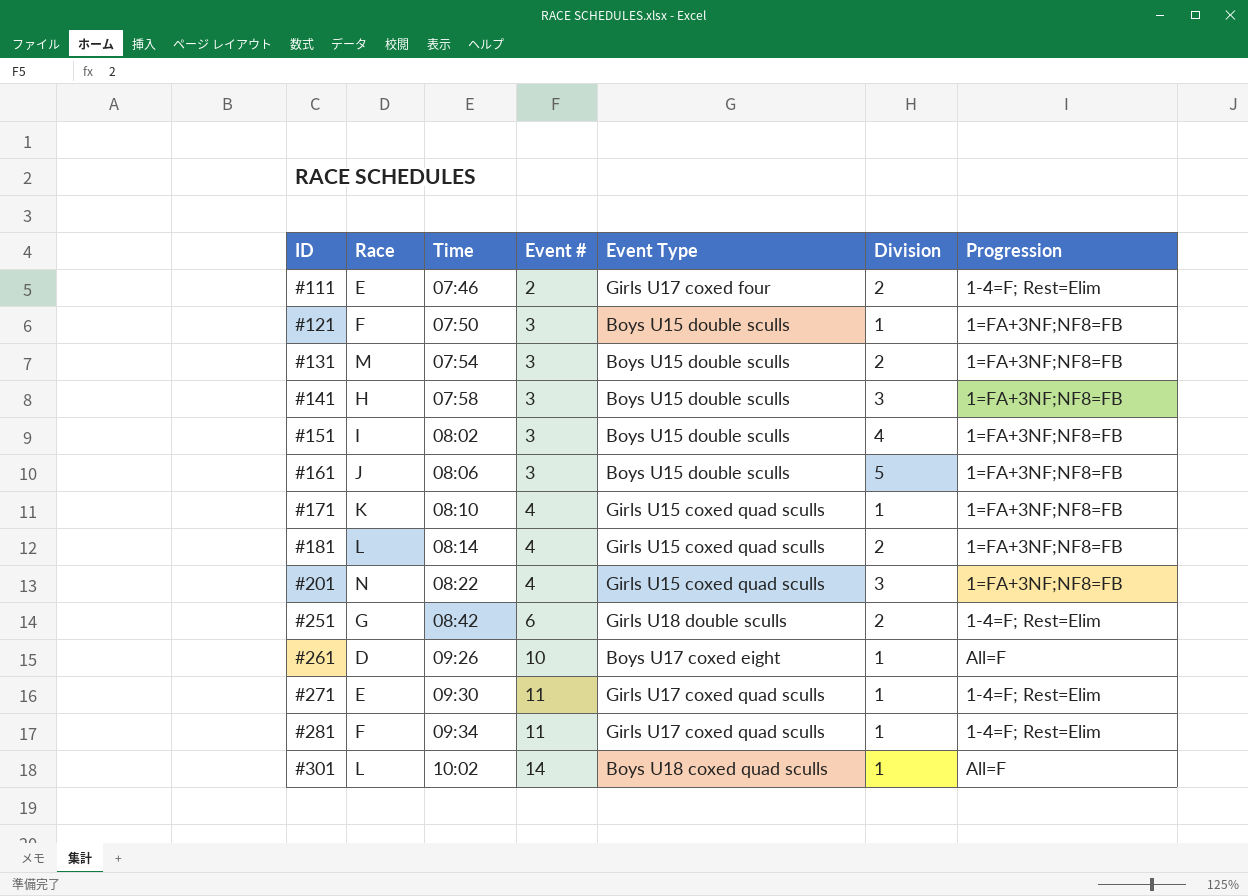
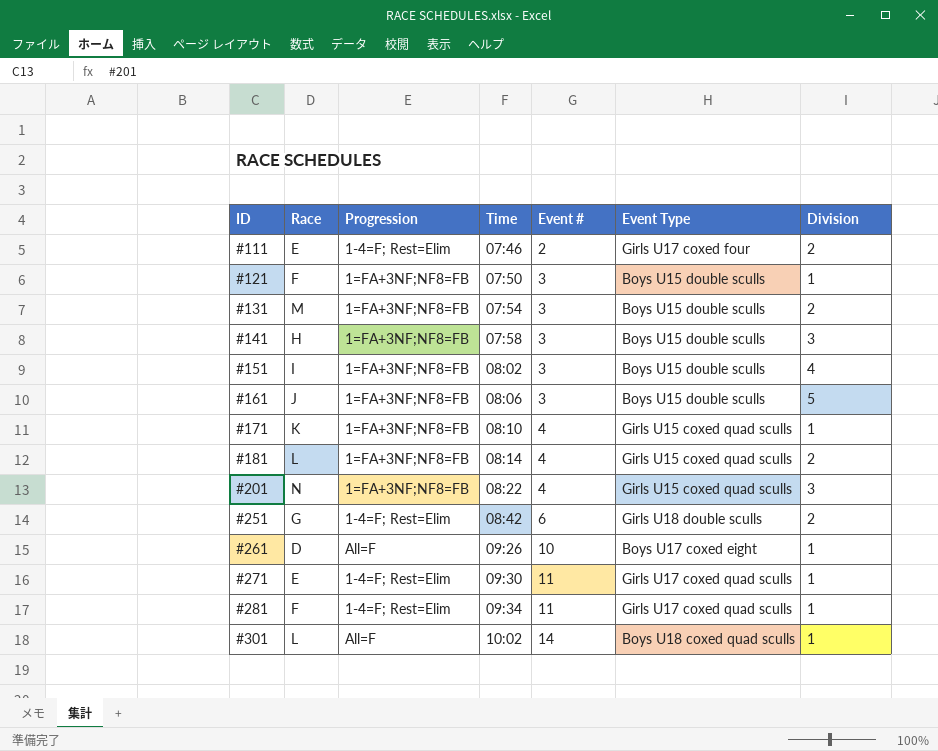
column Progression | position: 7 -> 3

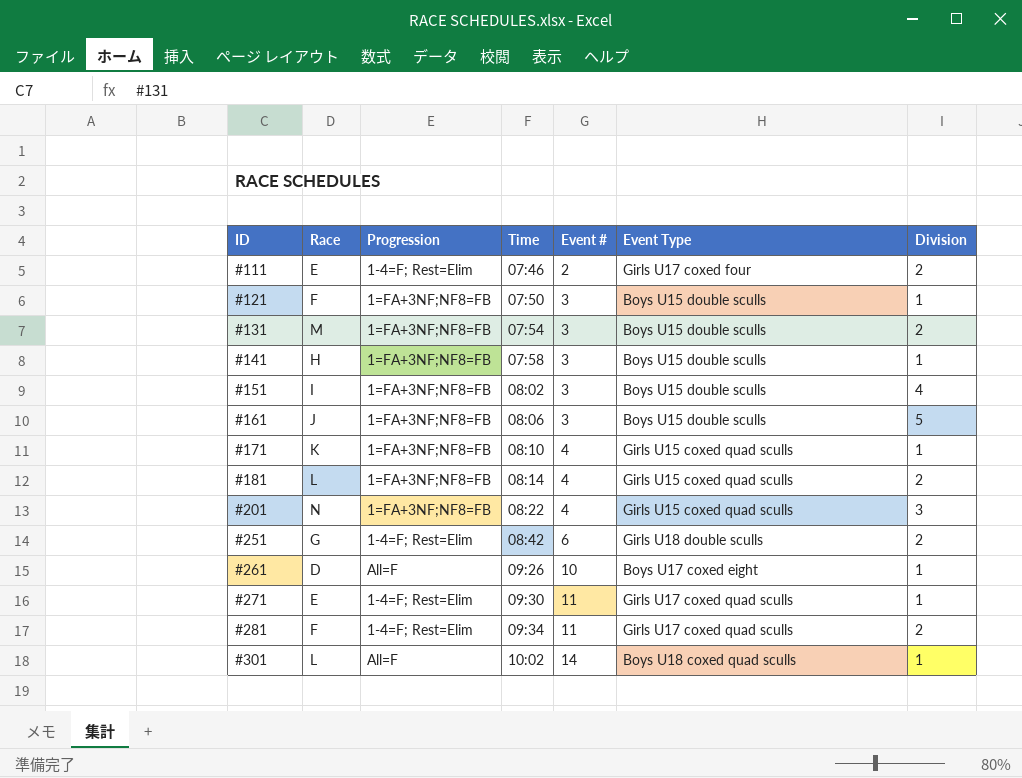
#141 | Division: 3 -> 1
#281 | Division: 1 -> 2

